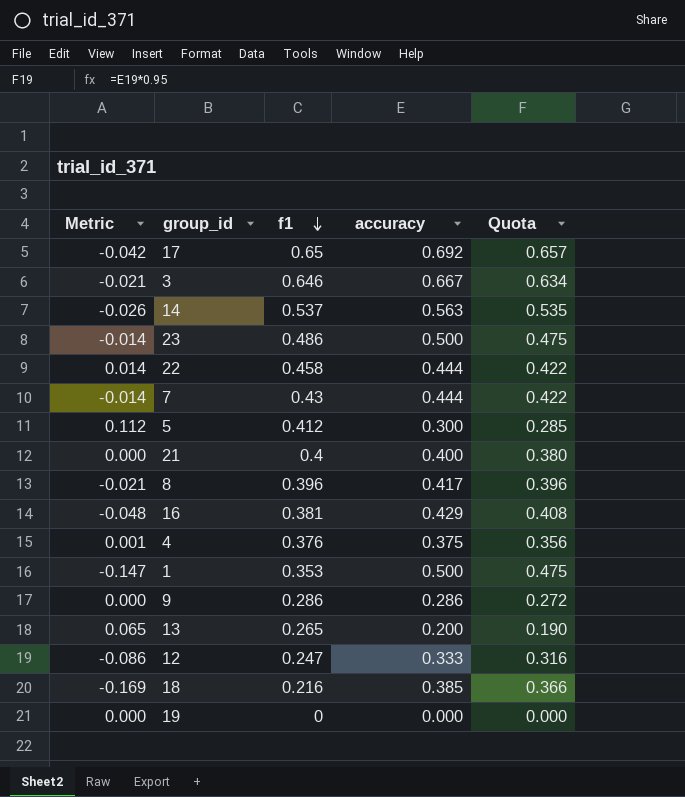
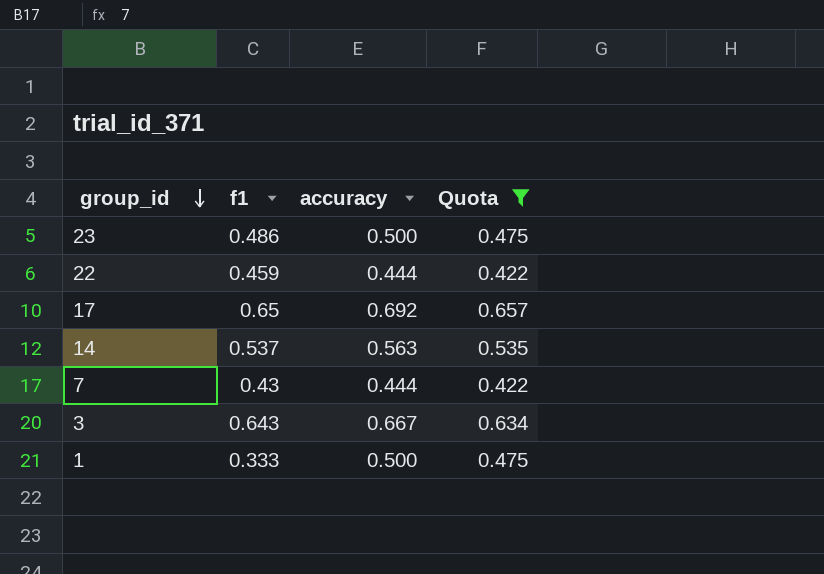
filter: none -> Quota >= 0.422
row order: f1 descending -> group_id descending
column Metric | formula: [f1] - [accuracy] -> none
22 | f1: 0.458 -> 0.459
3 | f1: 0.646 -> 0.643
1 | f1: 0.353 -> 0.333

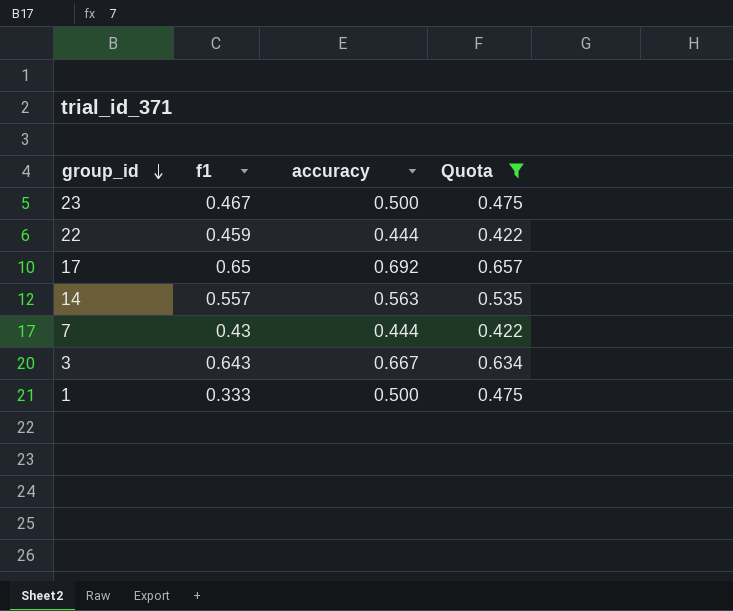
23 | f1: 0.486 -> 0.467
14 | f1: 0.537 -> 0.557

